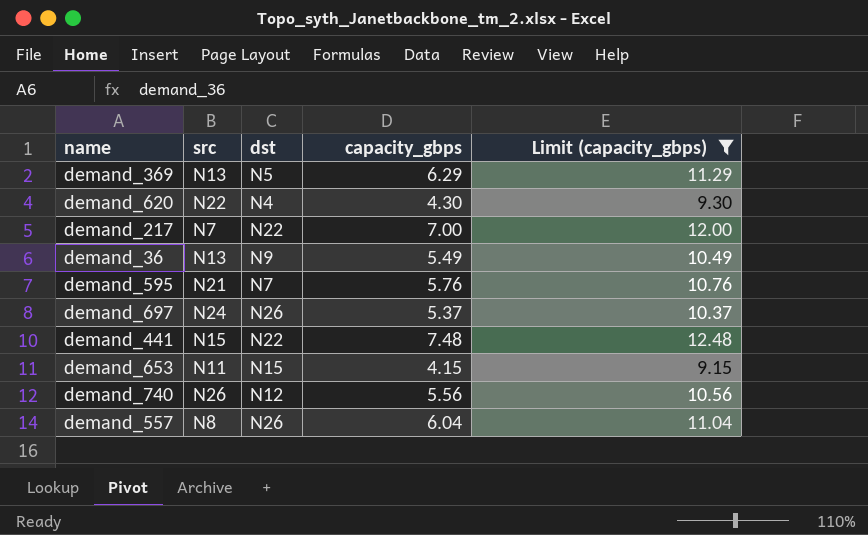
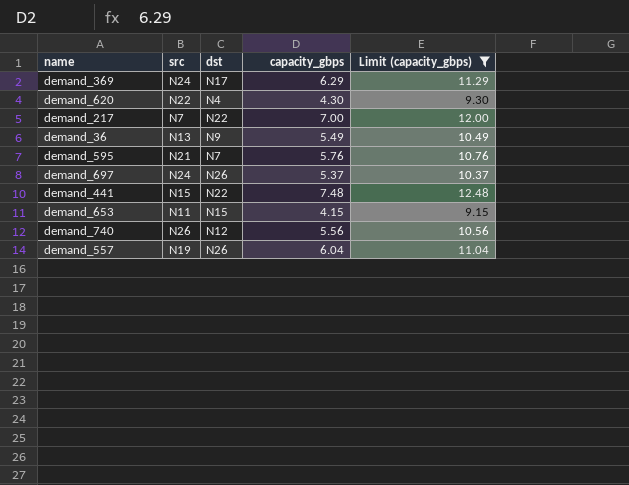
demand_369 | src: N13 -> N24
demand_369 | dst: N5 -> N17
demand_557 | src: N8 -> N19

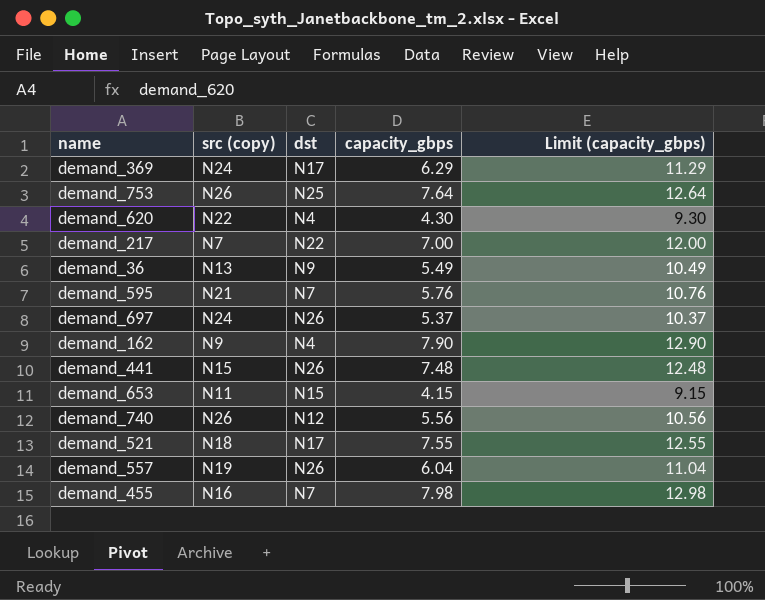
filter: Limit (capacity_gbps) <= 12.48 -> none
column name: src -> src (copy)
demand_441 | dst: N22 -> N26

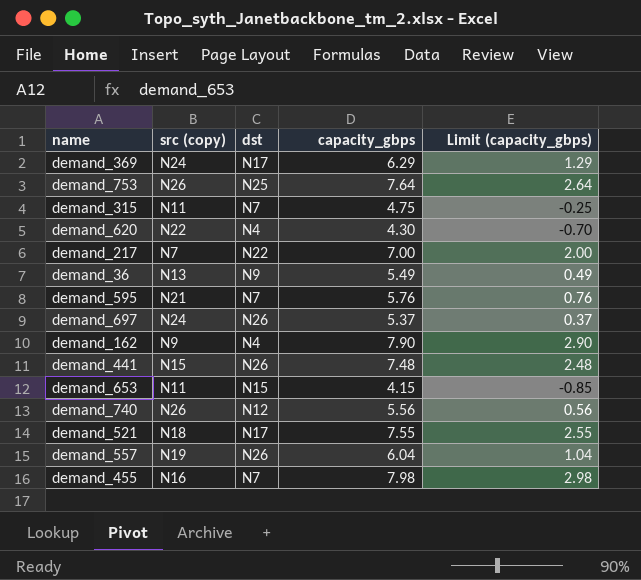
column Limit (capacity_gbps) | formula: [capacity_gbps] + 5 -> [capacity_gbps] - 5
row demand_315: none -> N11 | N7 | 4.75 | -0.25

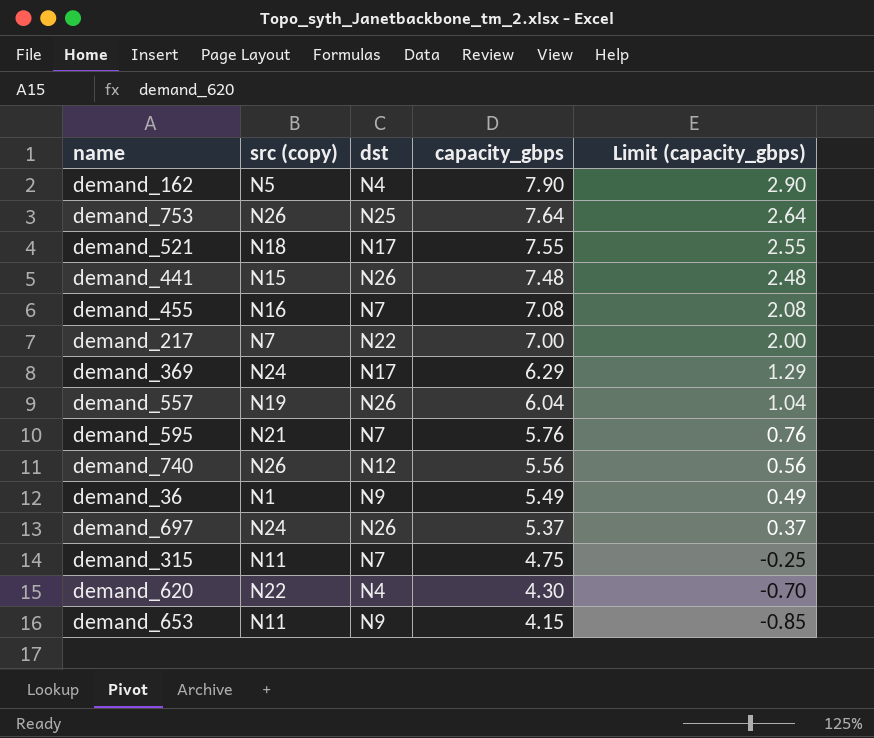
row order: none -> capacity_gbps descending
demand_162 | src (copy): N9 -> N5
demand_455 | capacity_gbps: 7.98 -> 7.08
demand_455 | Limit (capacity_gbps): 2.98 -> 2.08
demand_36 | src (copy): N13 -> N1
demand_653 | dst: N15 -> N9

